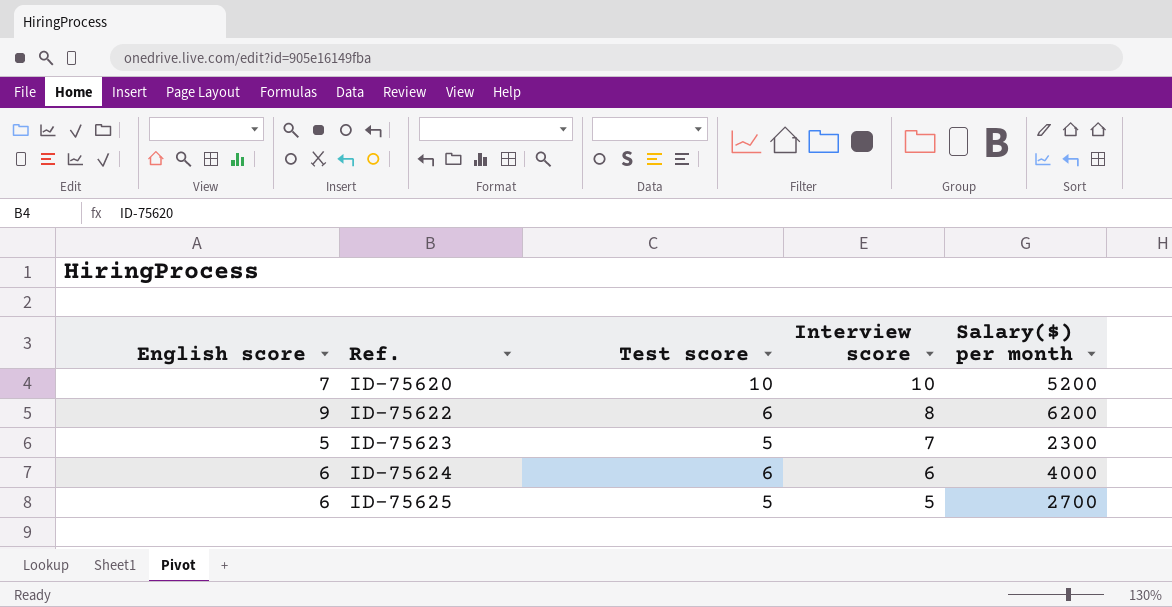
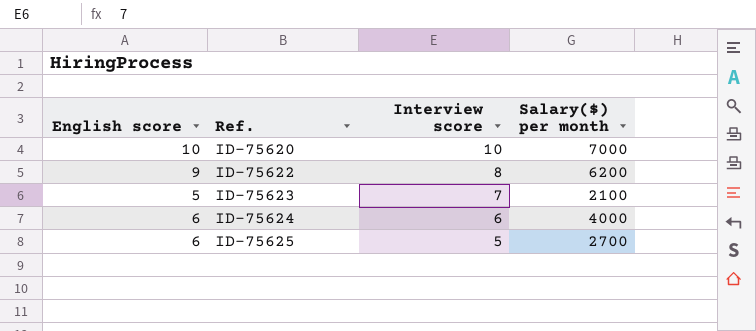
column Test score | position: 3 -> none
ID-75620 | English score: 7 -> 10
ID-75620 | Salary($) per month: 5200 -> 7000
ID-75623 | Salary($) per month: 2300 -> 2100

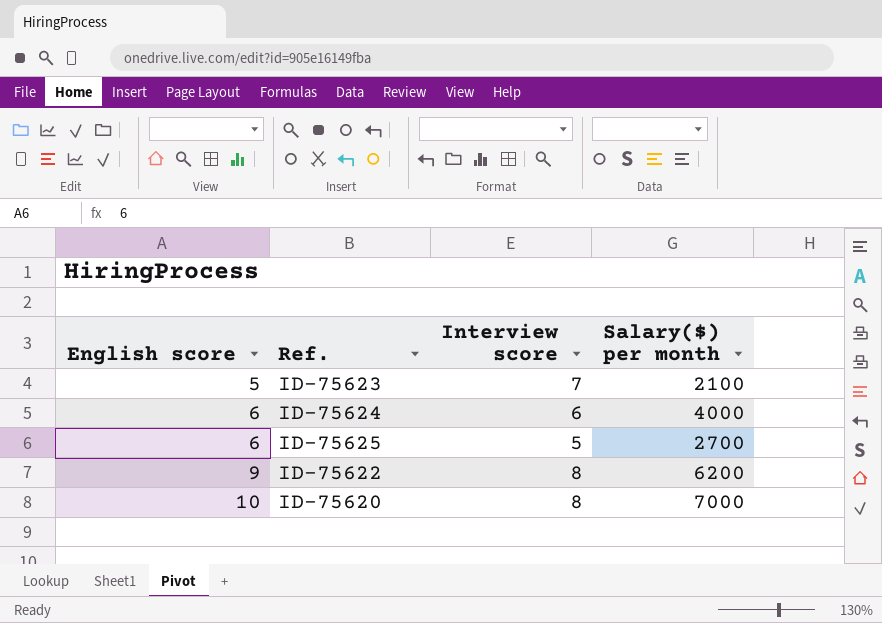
row order: Ref. ascending -> English score ascending
ID-75620 | Interview score: 10 -> 8

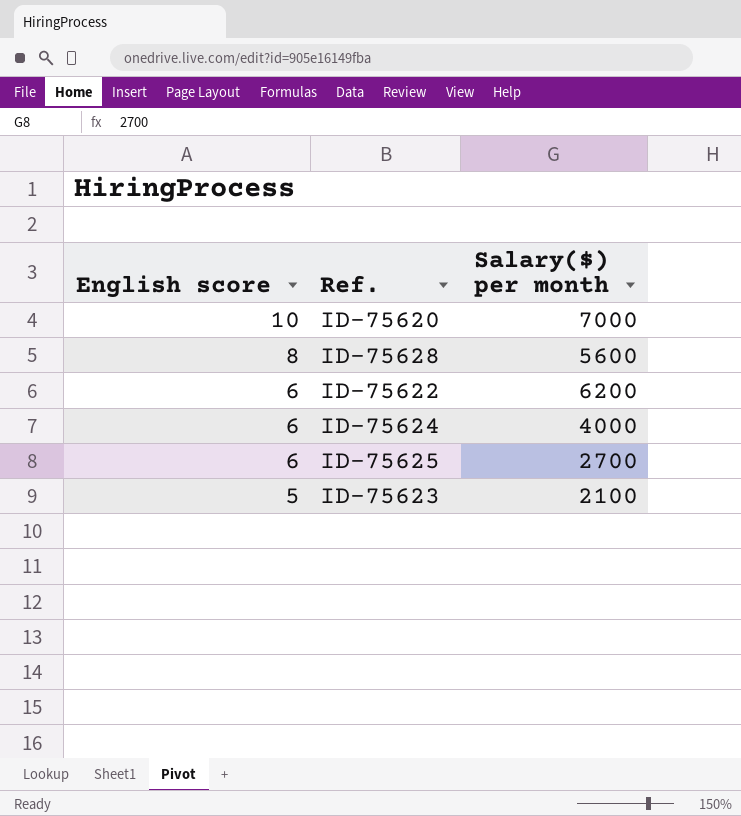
row order: English score ascending -> English score descending
column Interview score | position: 3 -> none
row ID-75628: none -> 8 | 5600
ID-75622 | English score: 9 -> 6

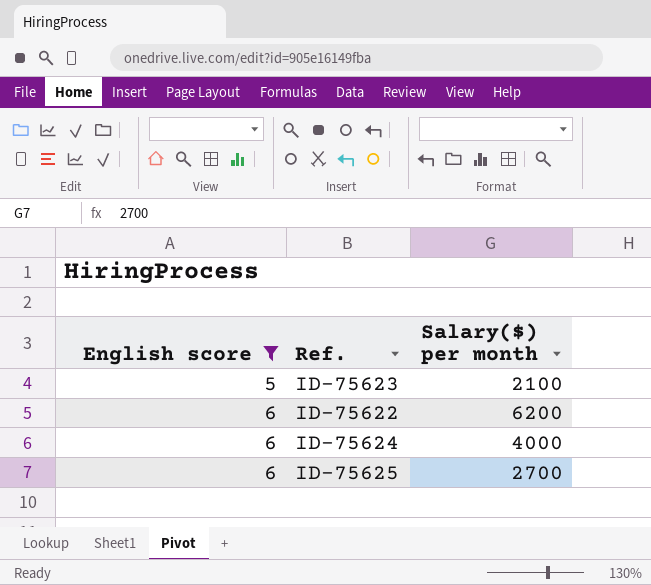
filter: none -> English score <= 6
row order: English score descending -> English score ascending

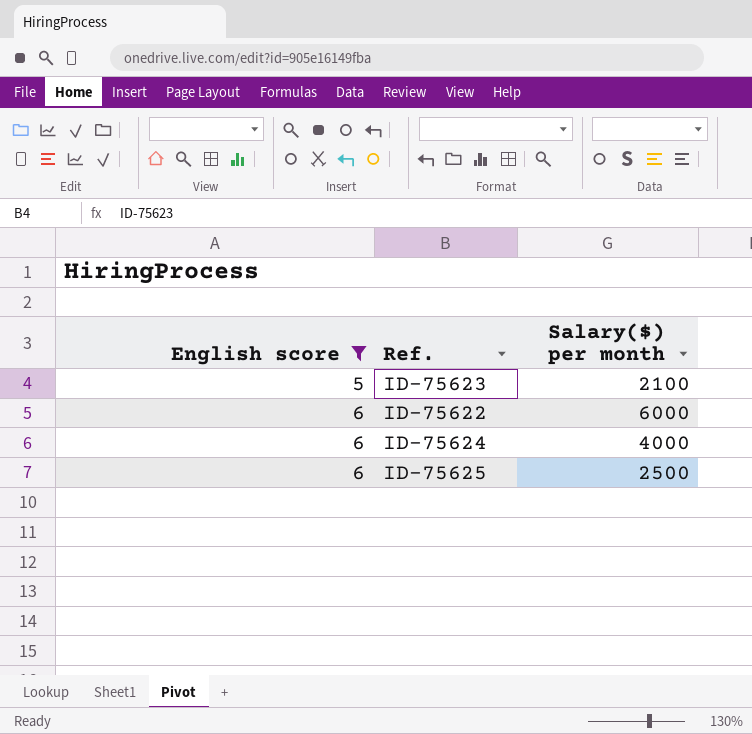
ID-75622 | Salary($) per month: 6200 -> 6000
ID-75625 | Salary($) per month: 2700 -> 2500

